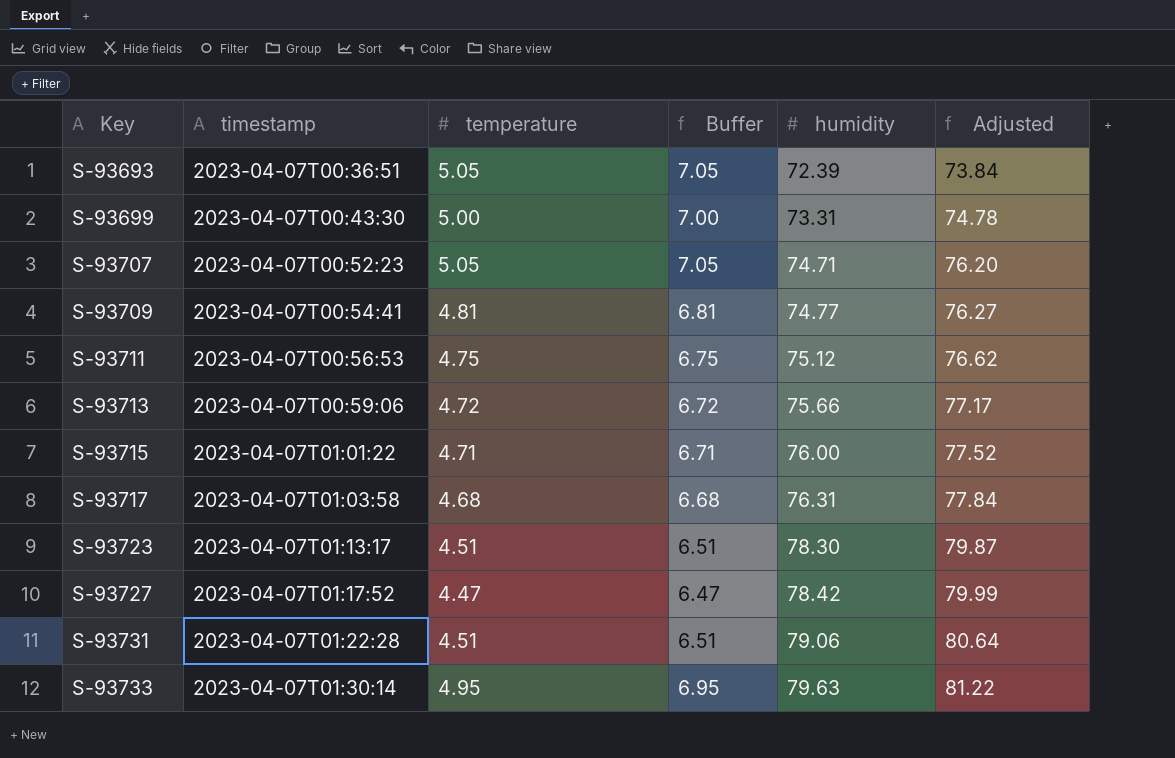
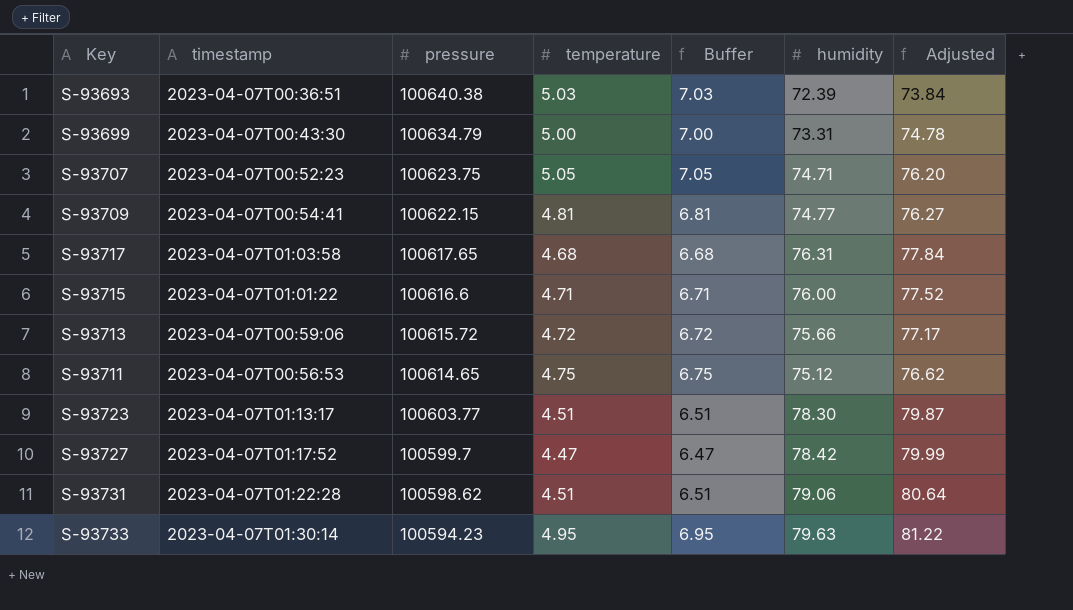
row order: Key ascending -> pressure descending
column pressure | position: none -> 3
S-93693 | temperature: 5.05 -> 5.03
S-93693 | Buffer: 7.05 -> 7.03

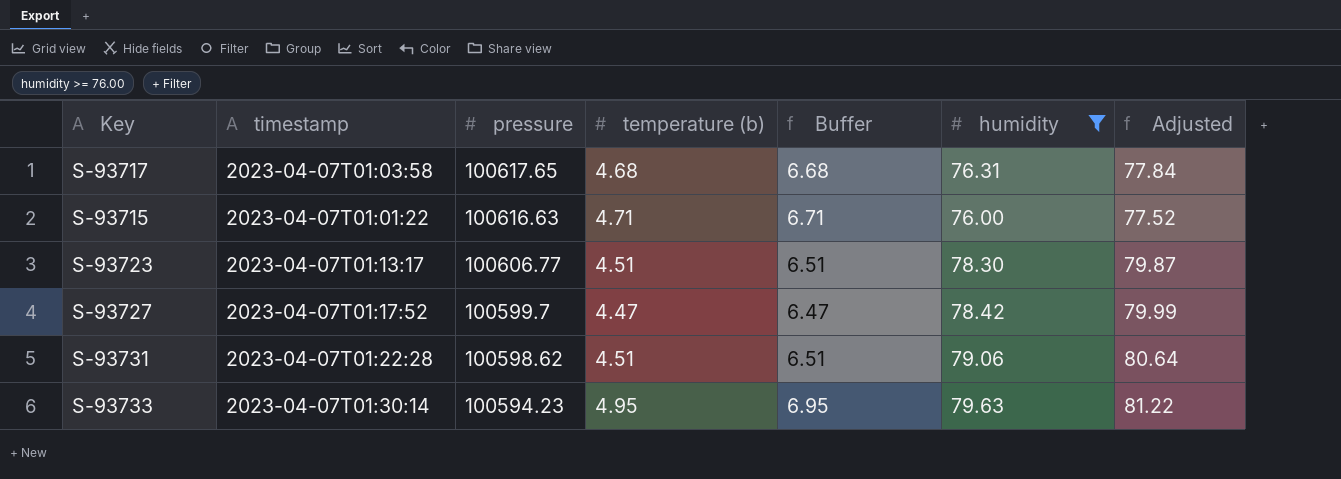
filter: none -> humidity >= 76.00
column name: temperature -> temperature (b)
S-93715 | pressure: 100616.6 -> 100616.63
S-93723 | pressure: 100603.77 -> 100606.77

